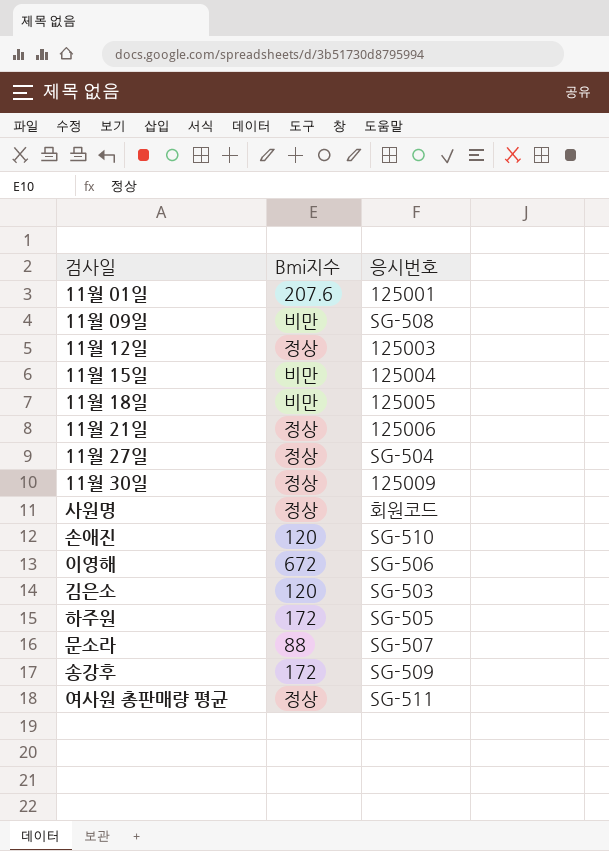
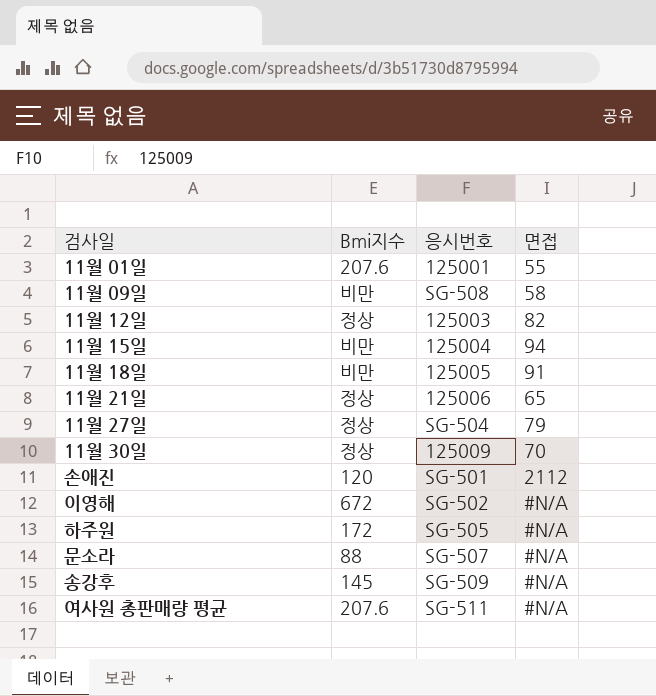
column 면접 | position: none -> 4
row 사원명: 정상 | 회원코드 -> none
row 김은소: 120 | SG-503 -> none
손애진 | 응시번호: SG-510 -> SG-501
이영해 | 응시번호: SG-506 -> SG-502
송강후 | Bmi지수: 172 -> 145
여사원 총판매량 평균 | Bmi지수: 정상 -> 207.6

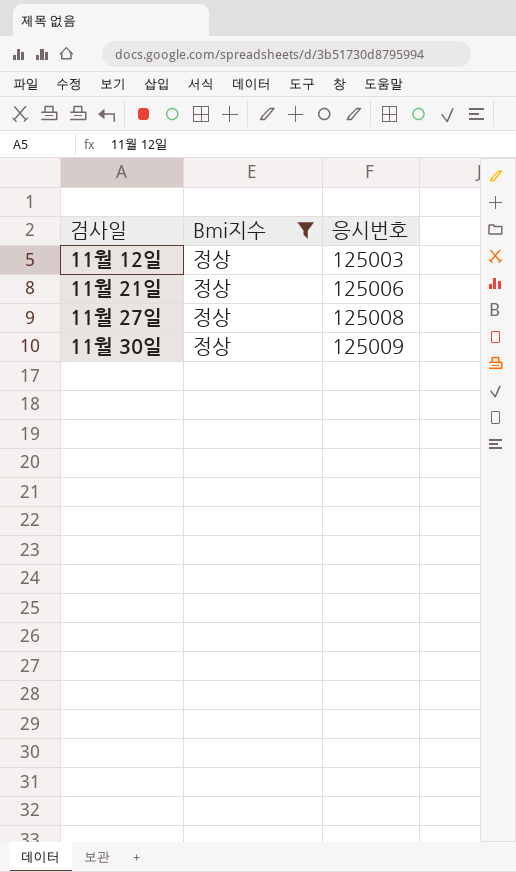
filter: none -> Bmi지수 = 정상
column 면접 | position: 4 -> none
11월 27일 | 응시번호: SG-504 -> 125008

